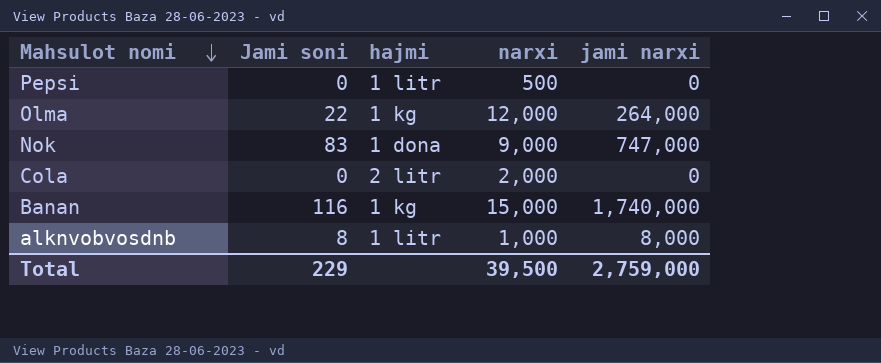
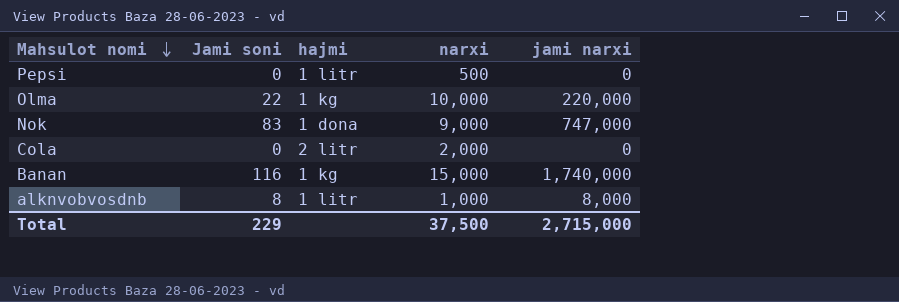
Olma | narxi: 12,000 -> 10,000
Olma | jami narxi: 264,000 -> 220,000
Total | narxi: 39,500 -> 37,500
Total | jami narxi: 2,759,000 -> 2,715,000

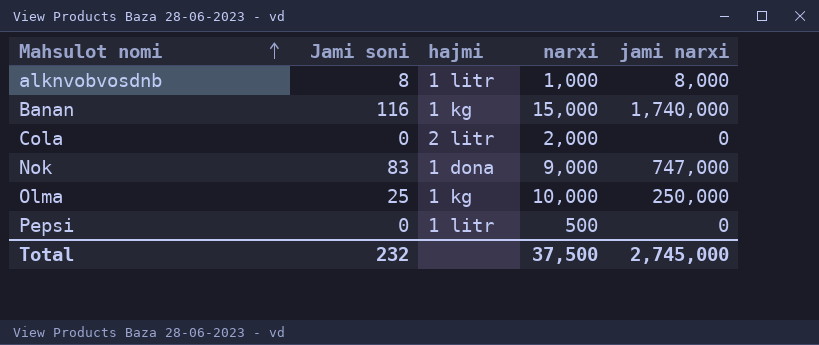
row order: Mahsulot nomi descending -> Mahsulot nomi ascending
Olma | Jami soni: 22 -> 25
Olma | jami narxi: 220,000 -> 250,000
Total | Jami soni: 229 -> 232
Total | jami narxi: 2,715,000 -> 2,745,000

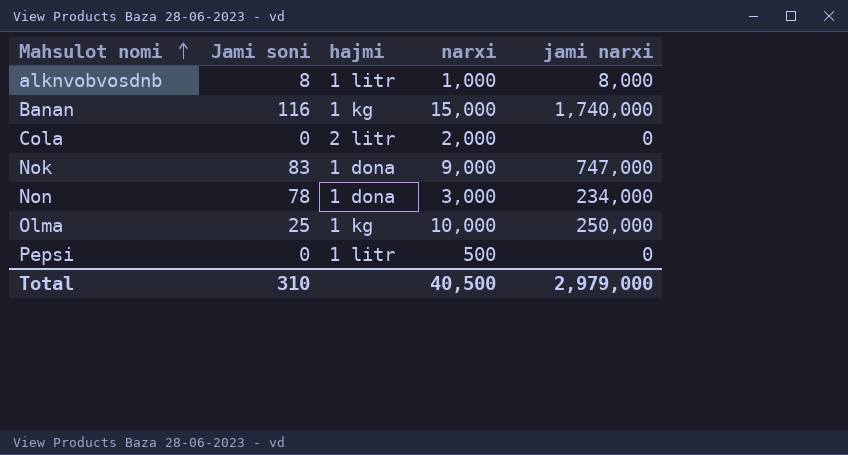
row Non: none -> 78 | 1 dona | 3,000 | 234,000
Total | Jami soni: 232 -> 310
Total | narxi: 37,500 -> 40,500
Total | jami narxi: 2,745,000 -> 2,979,000

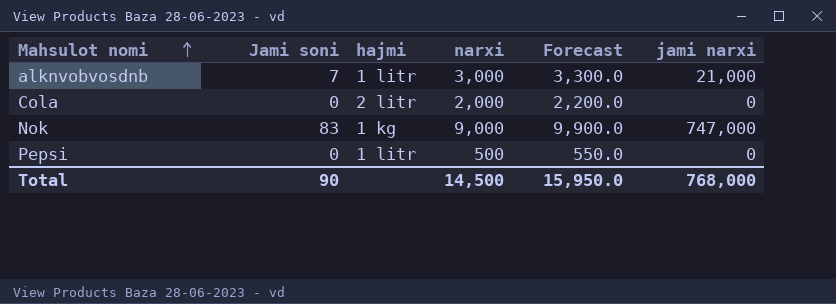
column Forecast | formula: none -> [narxi] * 1.1
row Banan: 116 | 1 kg | 15,000 | 1,740,000 -> none
row Non: 78 | 1 dona | 3,000 | 234,000 -> none
row Olma: 25 | 1 kg | 10,000 | 250,000 -> none
alknvobvosdnb | Jami soni: 8 -> 7
alknvobvosdnb | narxi: 1,000 -> 3,000
alknvobvosdnb | jami narxi: 8,000 -> 21,000
Nok | hajmi: 1 dona -> 1 kg
Total | Jami soni: 310 -> 90
Total | narxi: 40,500 -> 14,500
Total | jami narxi: 2,979,000 -> 768,000

